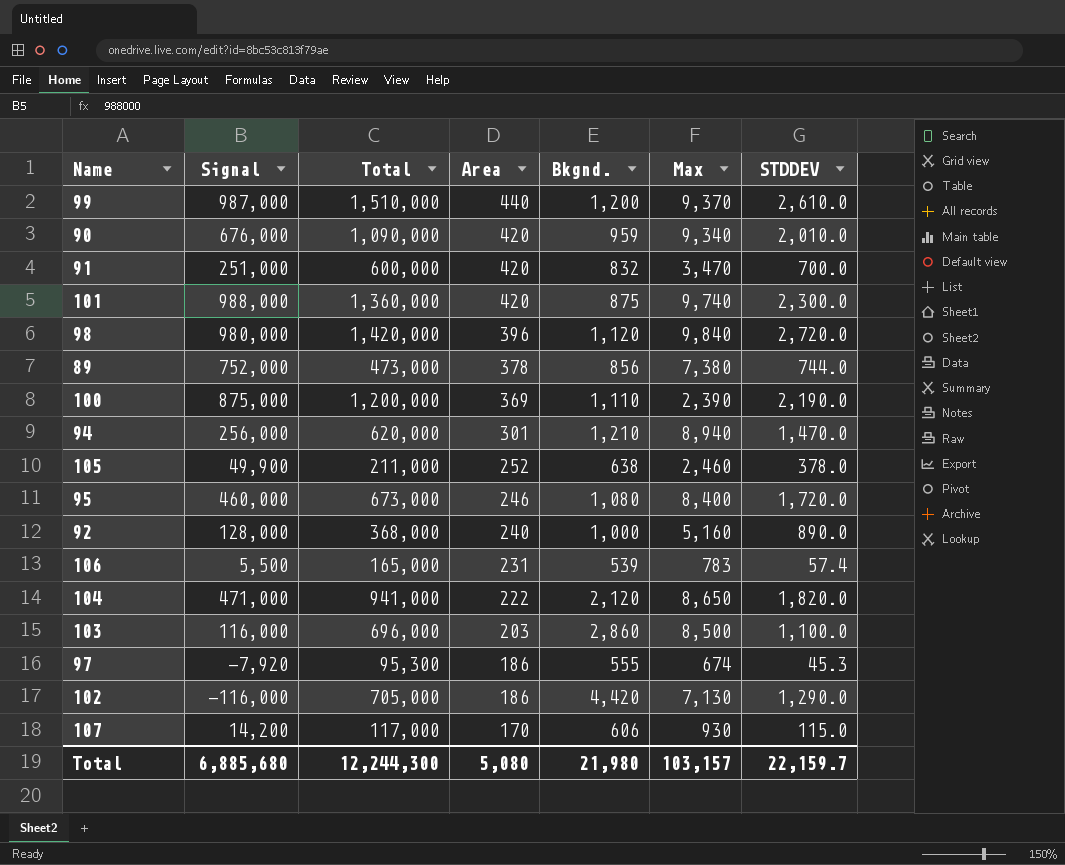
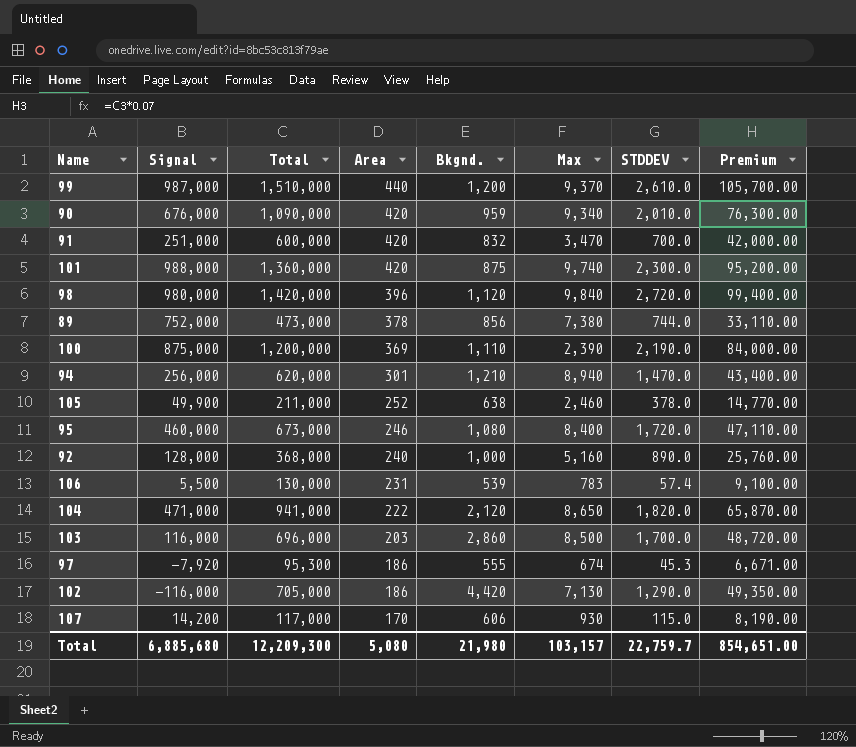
column Premium | formula: none -> [Total] * 0.07
106 | Total: 165,000 -> 130,000
103 | STDDEV: 1,100.0 -> 1,700.0
Total | Total: 12,244,300 -> 12,209,300
Total | STDDEV: 22,159.7 -> 22,759.7

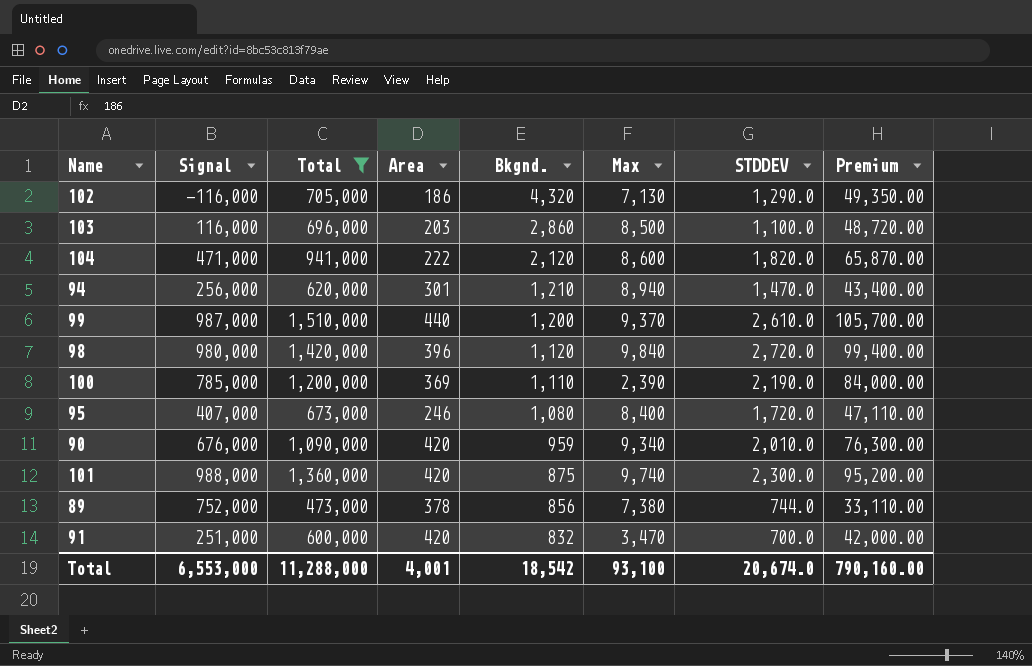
filter: none -> Total >= 473,000
row order: Area descending -> Bkgnd. descending
102 | Bkgnd.: 4,420 -> 4,320
103 | STDDEV: 1,700.0 -> 1,100.0
104 | Max: 8,650 -> 8,600
100 | Signal: 875,000 -> 785,000
95 | Signal: 460,000 -> 407,000
Total | Signal: 6,885,680 -> 6,553,000
Total | Total: 12,209,300 -> 11,288,000
Total | Area: 5,080 -> 4,001
Total | Bkgnd.: 21,980 -> 18,542
Total | Max: 103,157 -> 93,100
Total | STDDEV: 22,759.7 -> 20,674.0
Total | Premium: 854,651.00 -> 790,160.00

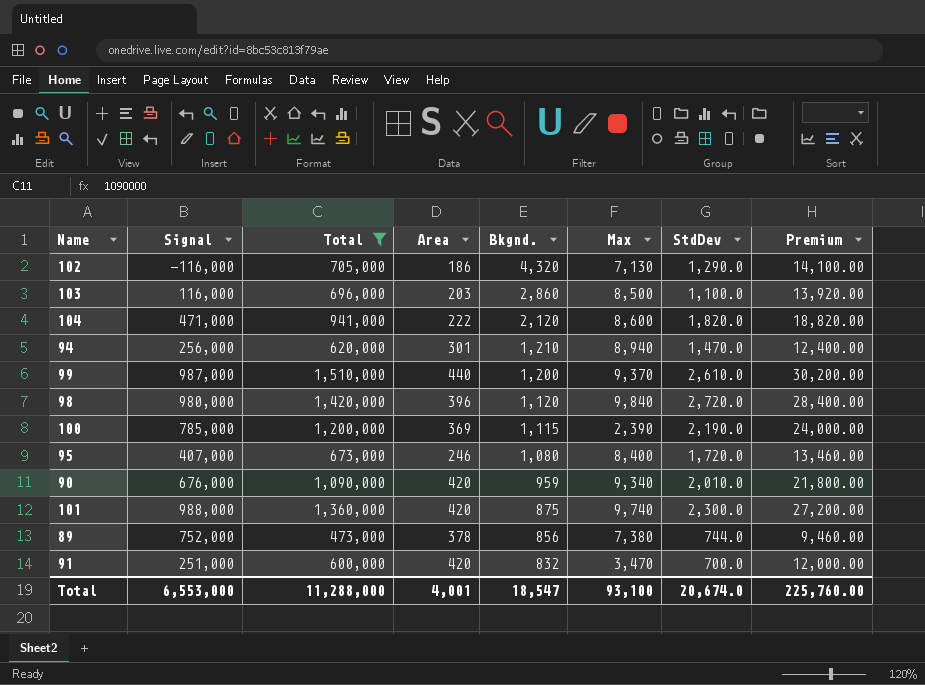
column name: STDDEV -> StdDev
column Premium | formula: [Total] * 0.07 -> [Total] * 0.02
100 | Bkgnd.: 1,110 -> 1,115
Total | Bkgnd.: 18,542 -> 18,547
Total | Premium: 790,160.00 -> 225,760.00

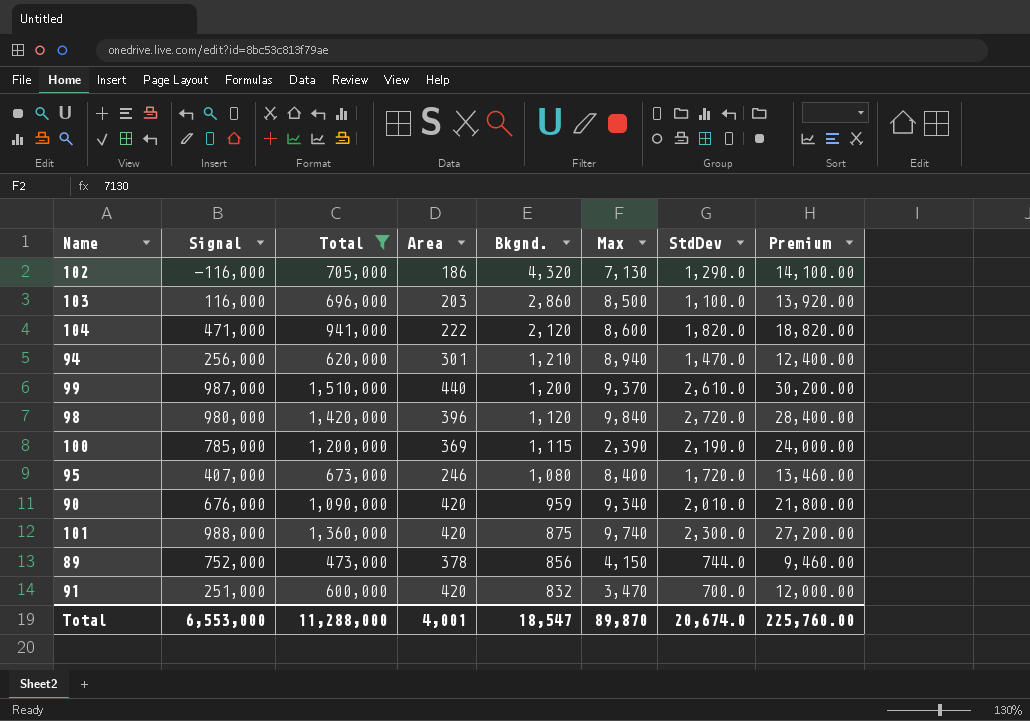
89 | Max: 7,380 -> 4,150
Total | Max: 93,100 -> 89,870

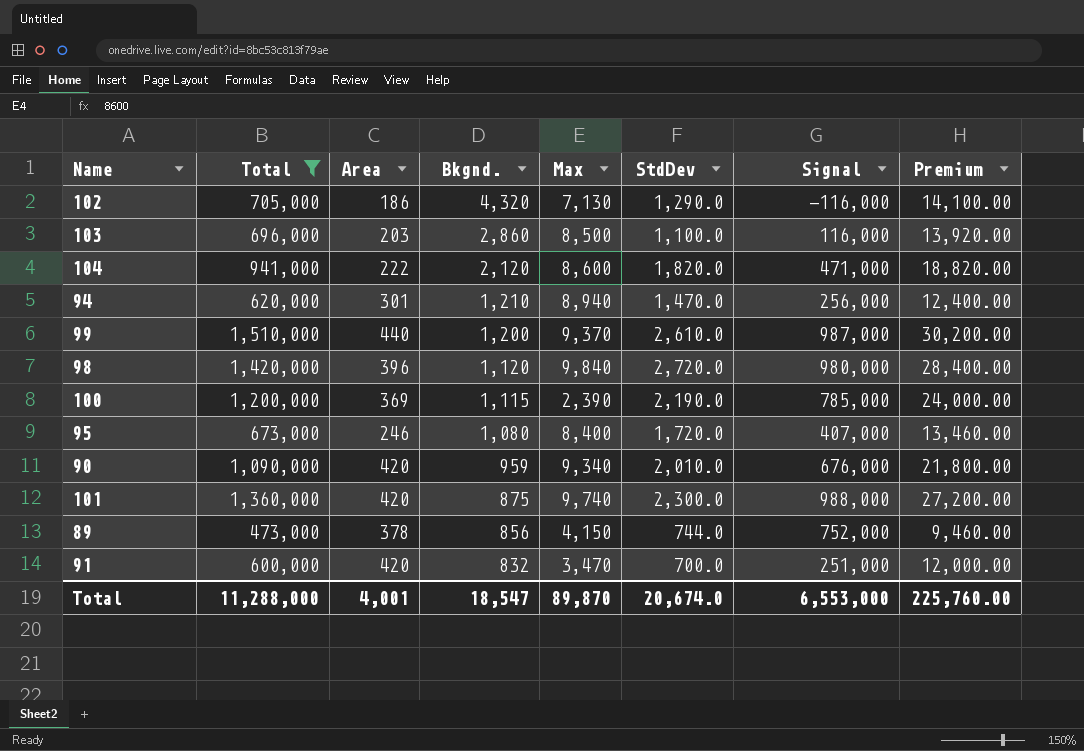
column Signal | position: 2 -> 7

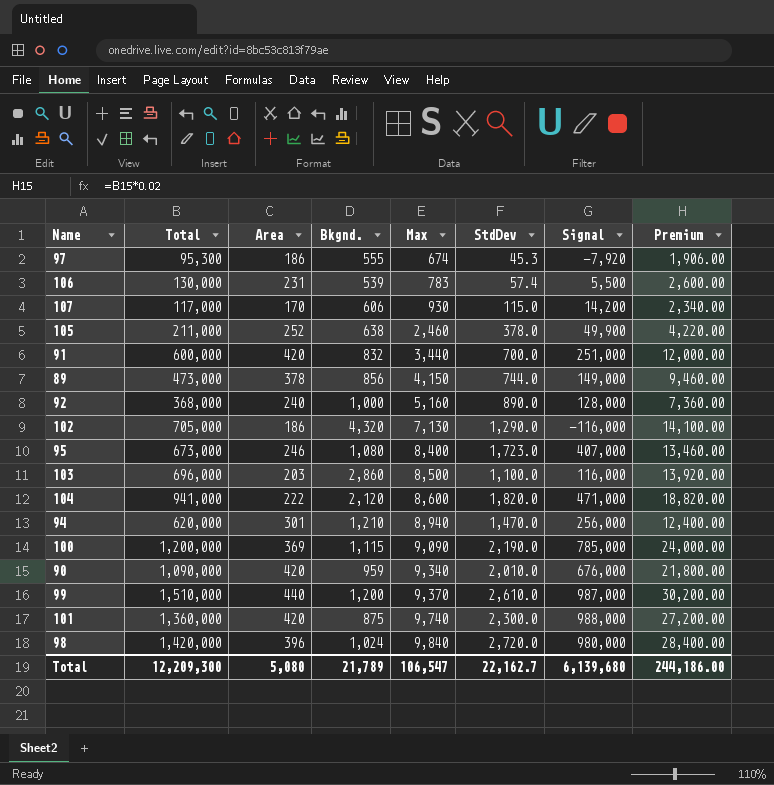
filter: Total >= 473,000 -> none
row order: Bkgnd. descending -> Max ascending
91 | Max: 3,470 -> 3,440
89 | Signal: 752,000 -> 149,000
95 | StdDev: 1,720.0 -> 1,723.0
100 | Max: 2,390 -> 9,090
98 | Bkgnd.: 1,120 -> 1,024
Total | Total: 11,288,000 -> 12,209,300
Total | Area: 4,001 -> 5,080
Total | Bkgnd.: 18,547 -> 21,789
Total | Max: 89,870 -> 106,547
Total | StdDev: 20,674.0 -> 22,162.7
Total | Signal: 6,553,000 -> 6,139,680
Total | Premium: 225,760.00 -> 244,186.00

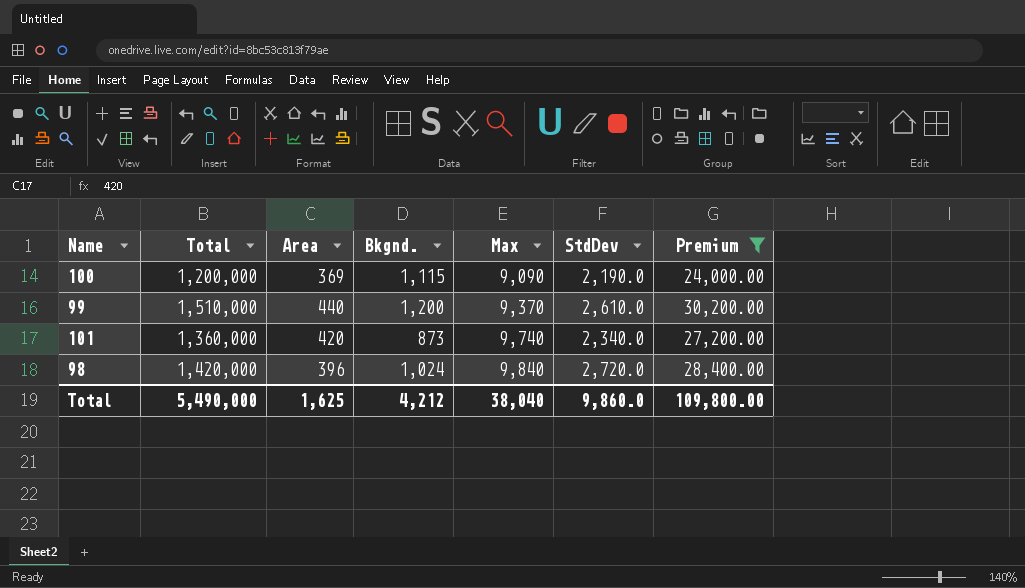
filter: none -> Premium >= 24,000.00
column Signal | position: 7 -> none
101 | Bkgnd.: 875 -> 873
101 | StdDev: 2,300.0 -> 2,340.0
Total | Total: 12,209,300 -> 5,490,000
Total | Area: 5,080 -> 1,625
Total | Bkgnd.: 21,789 -> 4,212
Total | Max: 106,547 -> 38,040
Total | StdDev: 22,162.7 -> 9,860.0
Total | Premium: 244,186.00 -> 109,800.00

